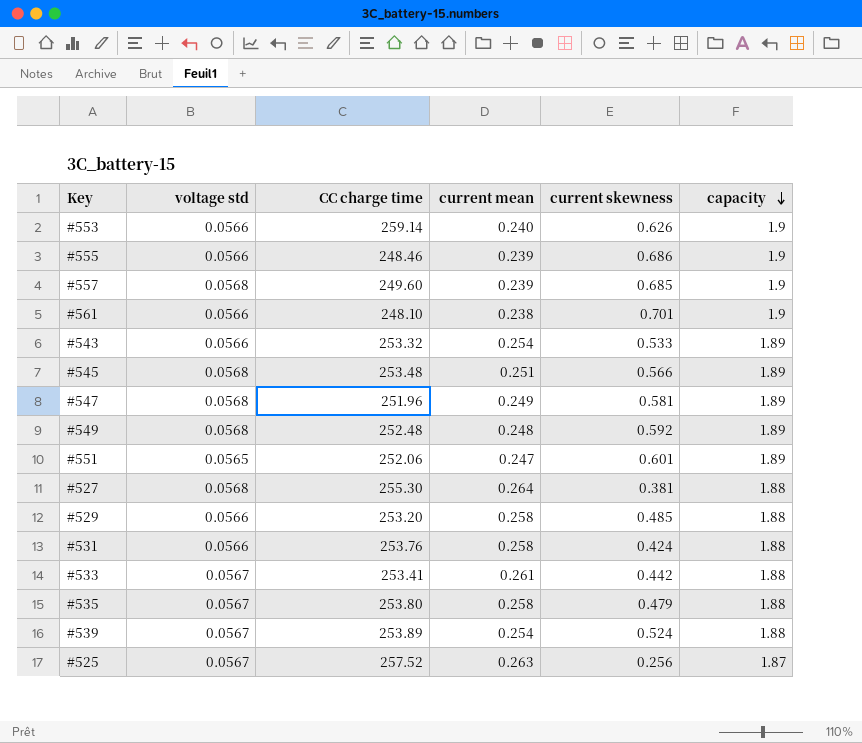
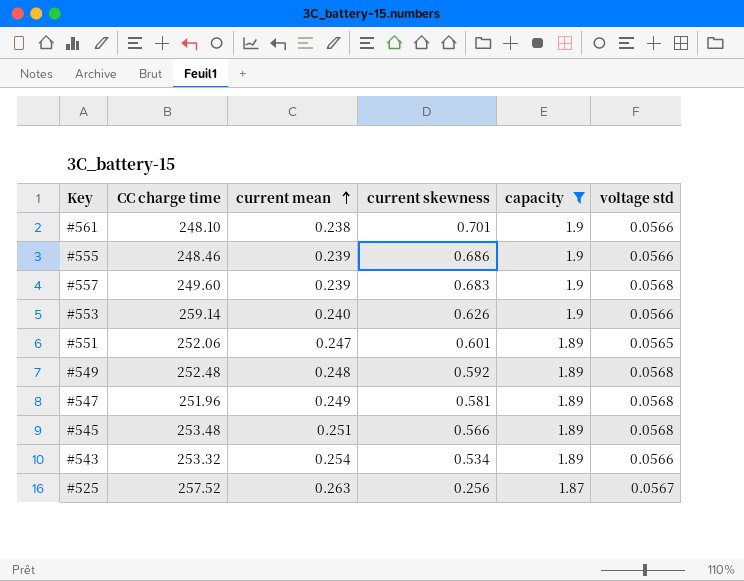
filter: none -> capacity != 1.88
row order: capacity descending -> current mean ascending
column voltage std | position: 2 -> 6
#557 | current skewness: 0.685 -> 0.683
#543 | current skewness: 0.533 -> 0.534

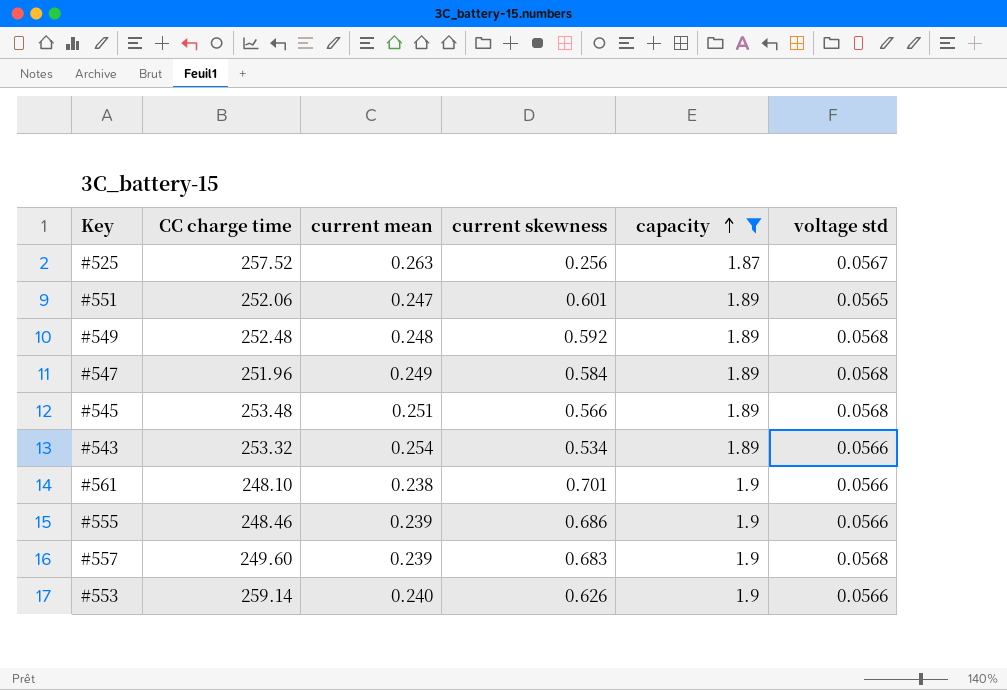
row order: current mean ascending -> capacity ascending
#547 | current skewness: 0.581 -> 0.584

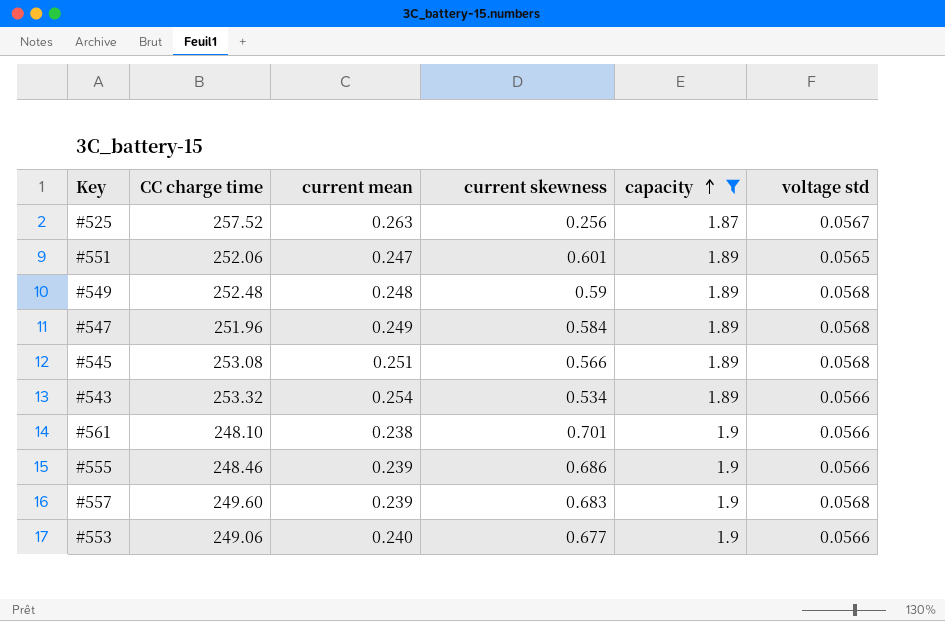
#549 | current skewness: 0.592 -> 0.59
#545 | CC charge time: 253.48 -> 253.08
#553 | CC charge time: 259.14 -> 249.06
#553 | current skewness: 0.626 -> 0.677

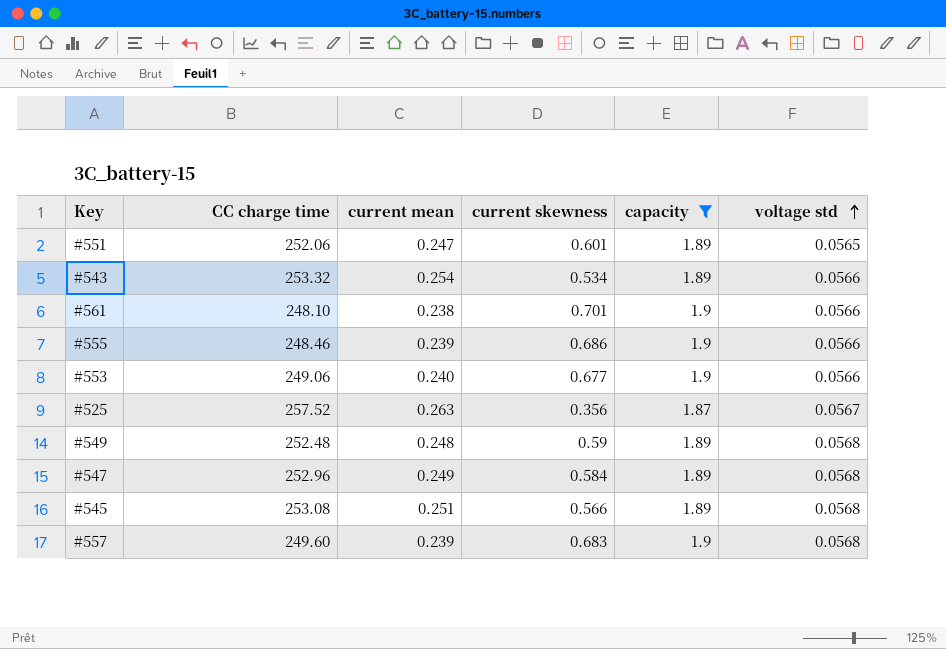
row order: capacity ascending -> voltage std ascending
#525 | current skewness: 0.256 -> 0.356
#547 | CC charge time: 251.96 -> 252.96

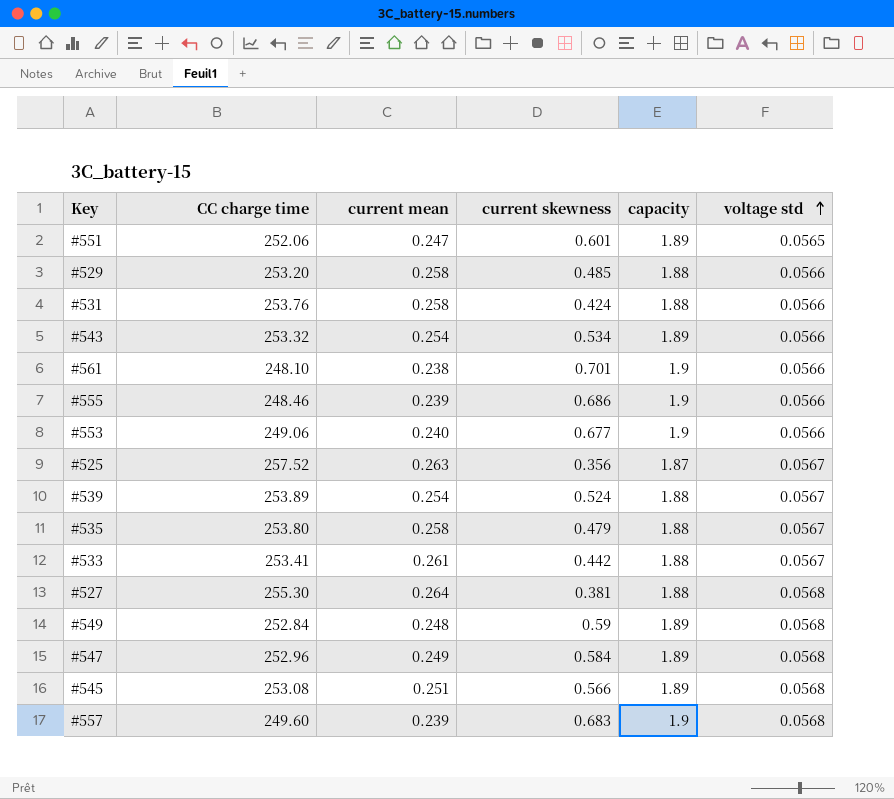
filter: capacity != 1.88 -> none
#549 | CC charge time: 252.48 -> 252.84

